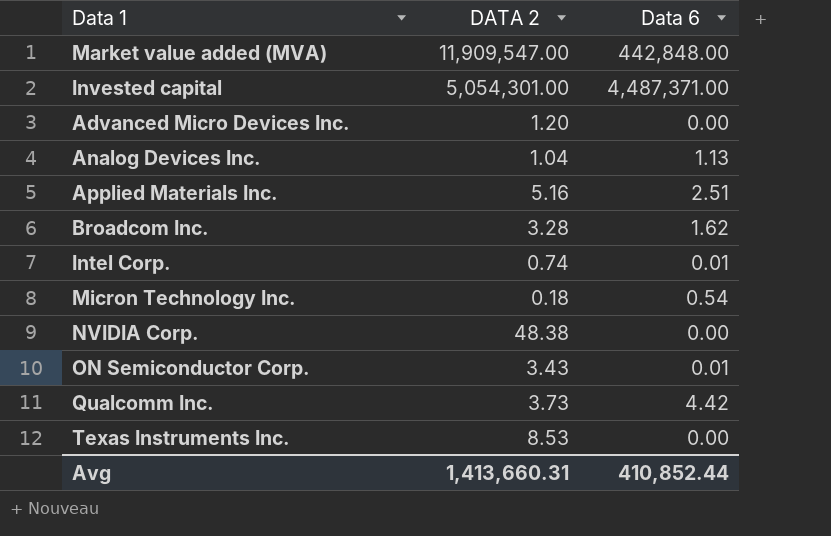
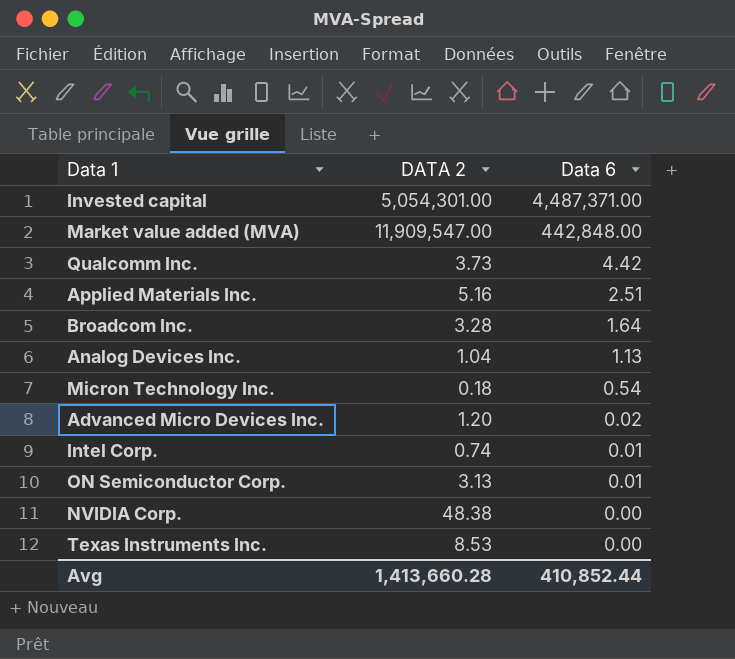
row order: none -> Data 6 descending
Broadcom Inc. | Data 6: 1.62 -> 1.64
Advanced Micro Devices Inc. | Data 6: 0.00 -> 0.02
ON Semiconductor Corp. | DATA 2: 3.43 -> 3.13
Avg | DATA 2: 1,413,660.31 -> 1,413,660.28

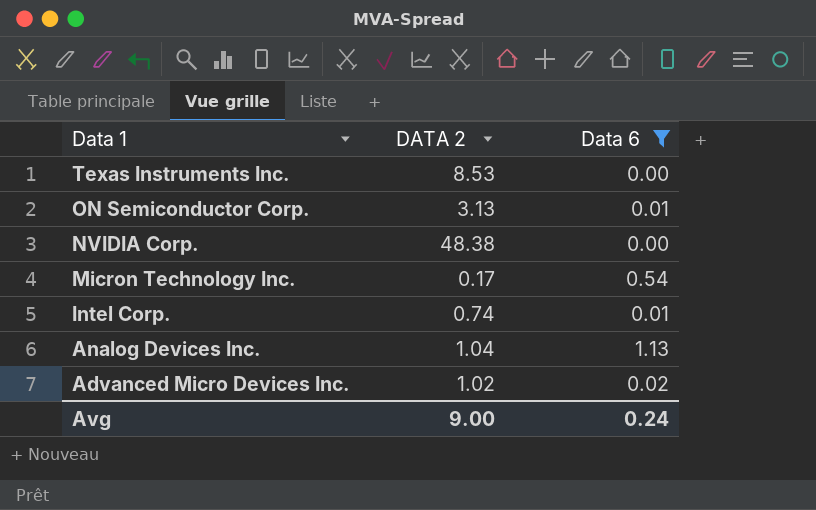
filter: none -> Data 6 <= 1.13
row order: Data 6 descending -> Data 1 descending
Micron Technology Inc. | DATA 2: 0.18 -> 0.17
Advanced Micro Devices Inc. | DATA 2: 1.20 -> 1.02
Avg | DATA 2: 1,413,660.28 -> 9.00
Avg | Data 6: 410,852.44 -> 0.24

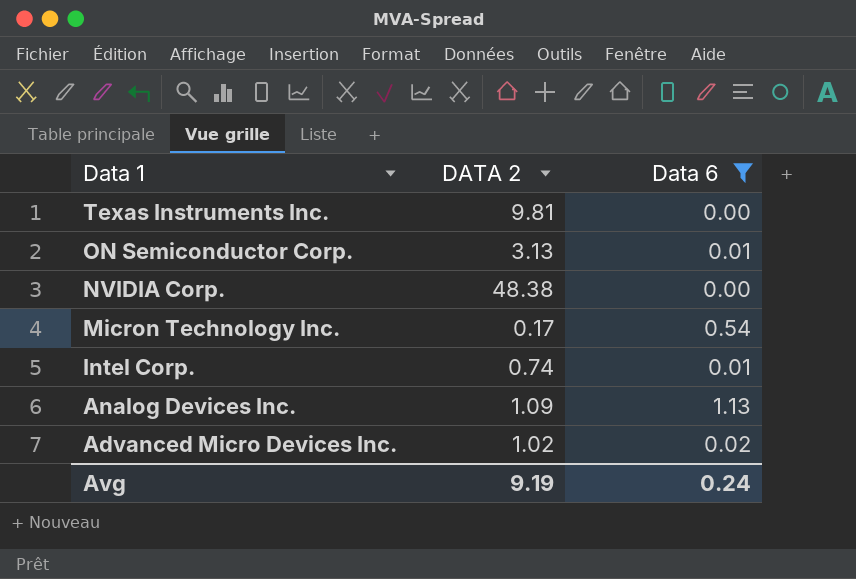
Texas Instruments Inc. | DATA 2: 8.53 -> 9.81
Analog Devices Inc. | DATA 2: 1.04 -> 1.09
Avg | DATA 2: 9.00 -> 9.19

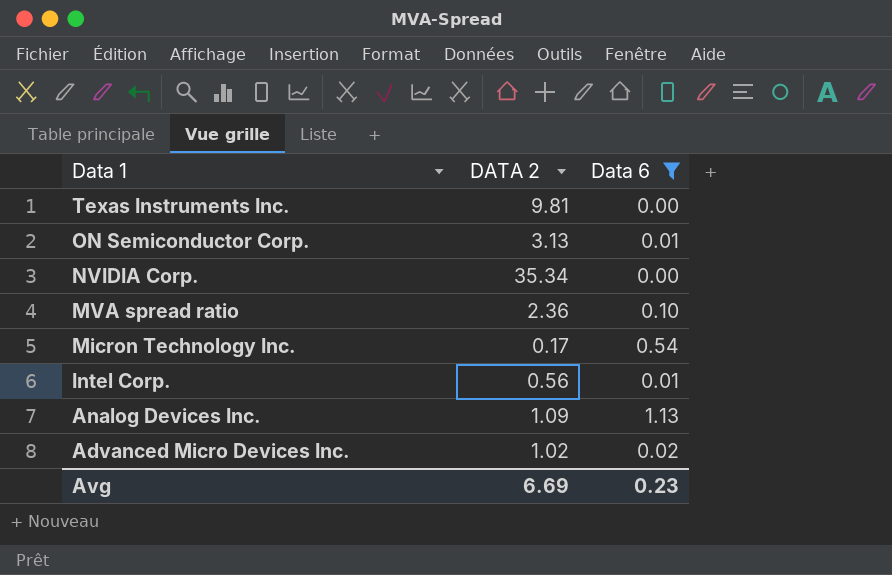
NVIDIA Corp. | DATA 2: 48.38 -> 35.34
row MVA spread ratio: none -> 2.36 | 0.10
Intel Corp. | DATA 2: 0.74 -> 0.56
Avg | DATA 2: 9.19 -> 6.69
Avg | Data 6: 0.24 -> 0.23

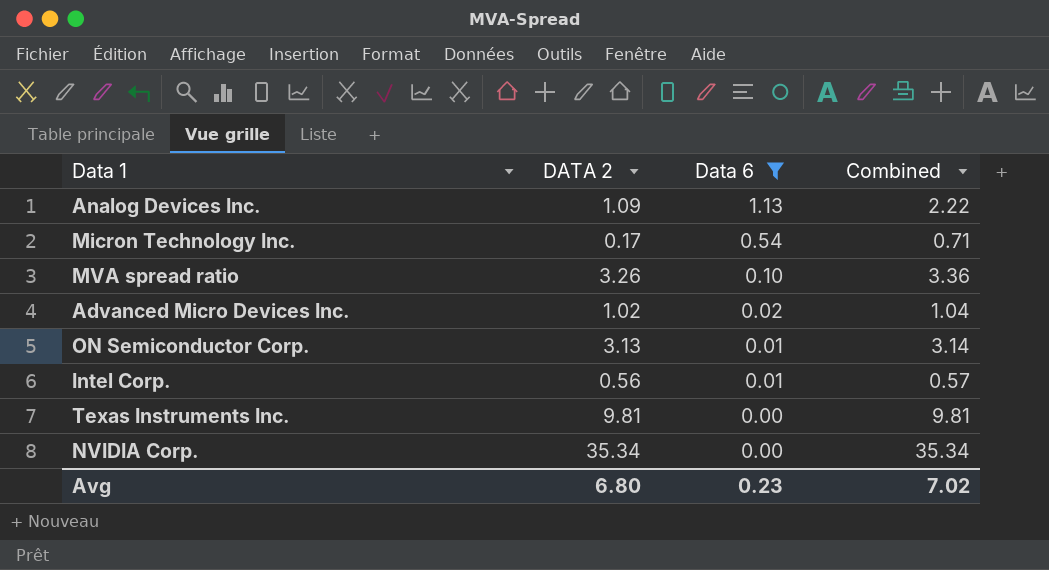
row order: Data 1 descending -> Data 6 descending
column Combined | formula: none -> [DATA 2] + [Data 6]
MVA spread ratio | DATA 2: 2.36 -> 3.26
Avg | DATA 2: 6.69 -> 6.80

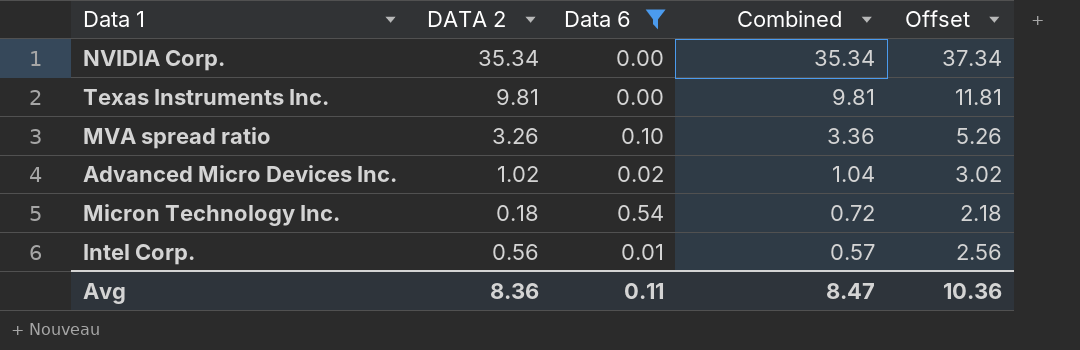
row order: Data 6 descending -> Combined descending
column Offset | formula: none -> [DATA 2] + 2
row Analog Devices Inc.: 1.09 | 1.13 | 2.22 -> none
row ON Semiconductor Corp.: 3.13 | 0.01 | 3.14 -> none
Micron Technology Inc. | DATA 2: 0.17 -> 0.18
Micron Technology Inc. | Combined: 0.71 -> 0.72
Avg | DATA 2: 6.80 -> 8.36
Avg | Data 6: 0.23 -> 0.11
Avg | Combined: 7.02 -> 8.47

